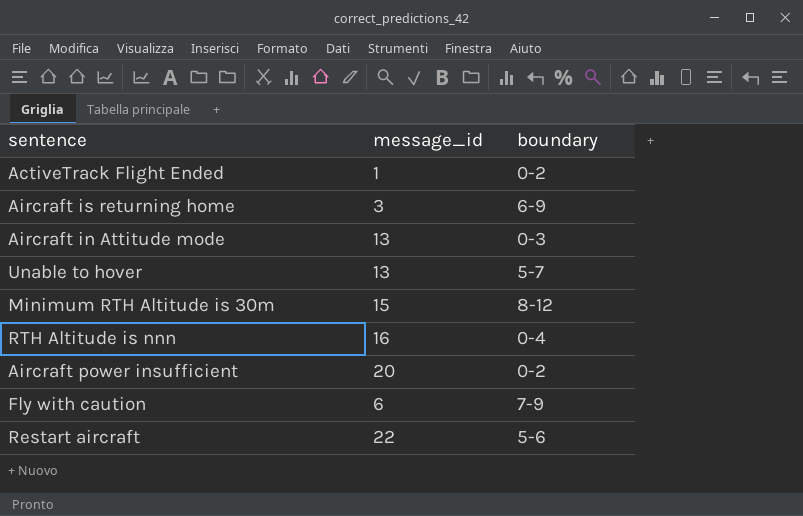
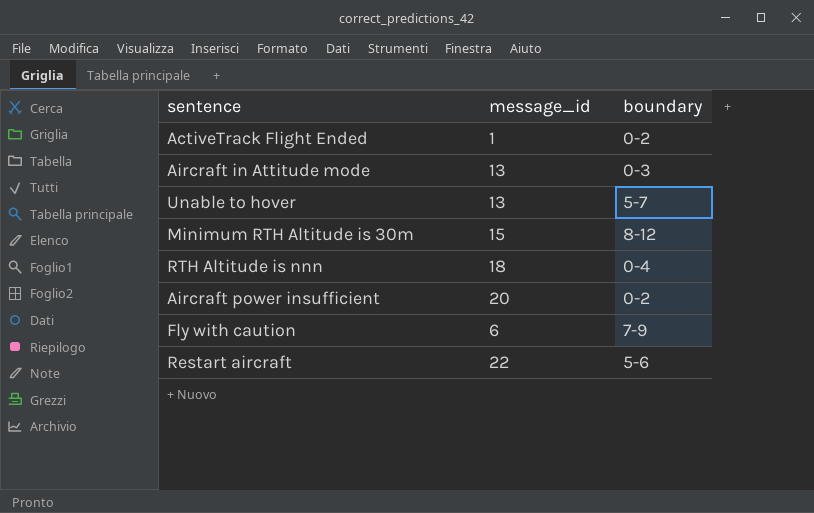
row Aircraft is returning home: 3 | 6-9 -> none
RTH Altitude is nnn | message_id: 16 -> 18

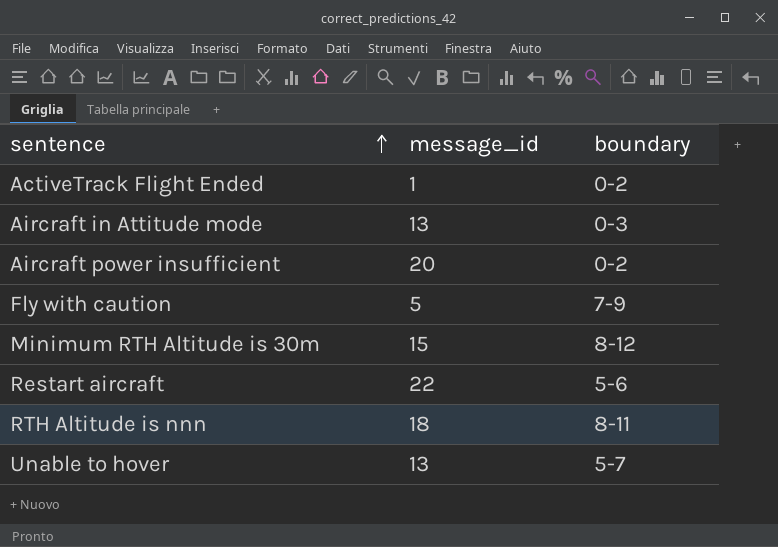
row order: none -> sentence ascending
Fly with caution | message_id: 6 -> 5
RTH Altitude is nnn | boundary: 0-4 -> 8-11

